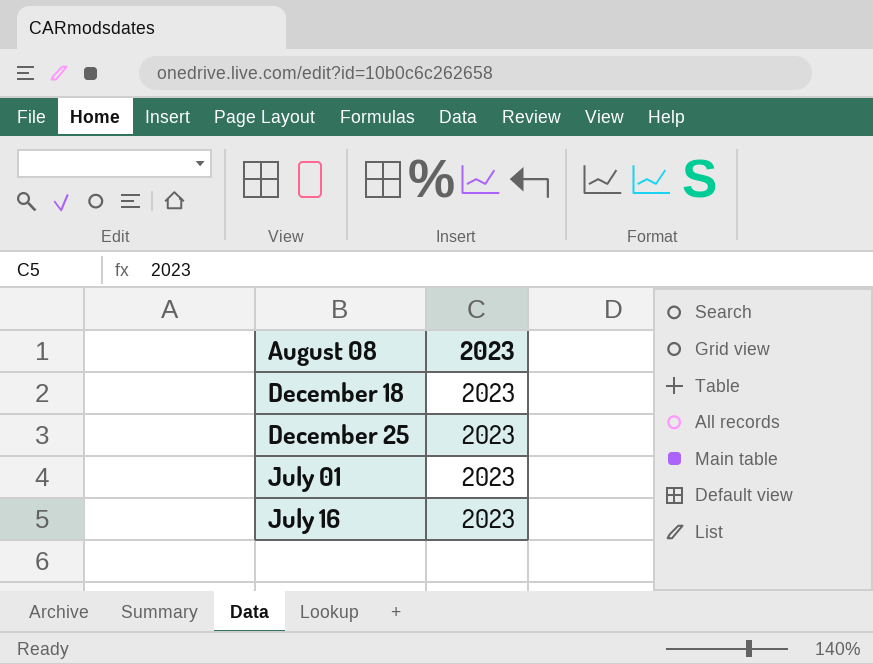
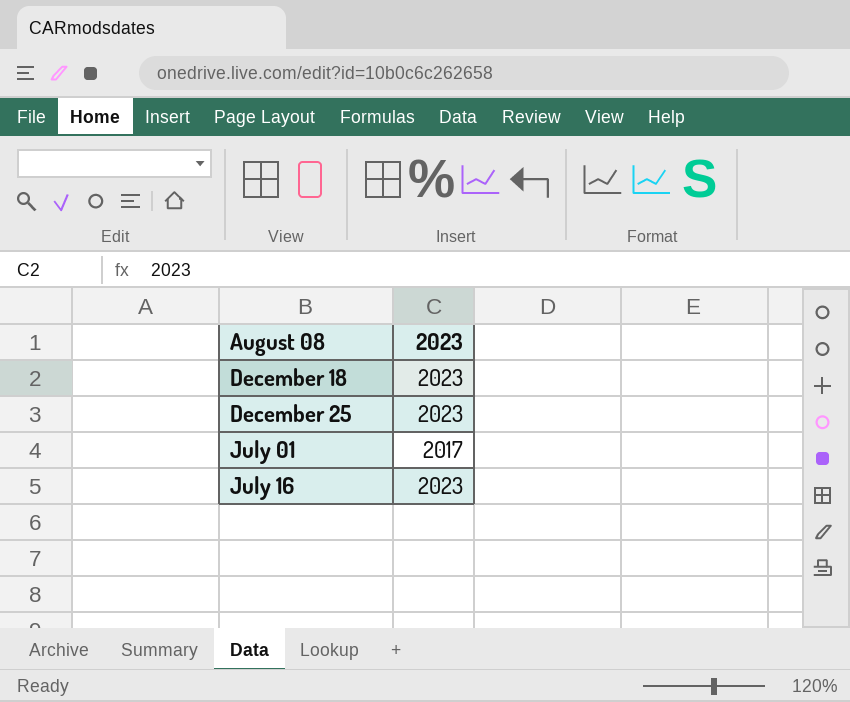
July 01 | 2023: 2023 -> 2017

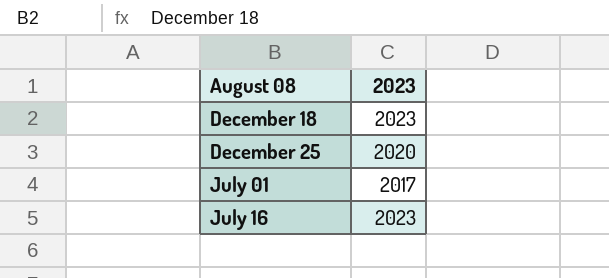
December 25 | 2023: 2023 -> 2020

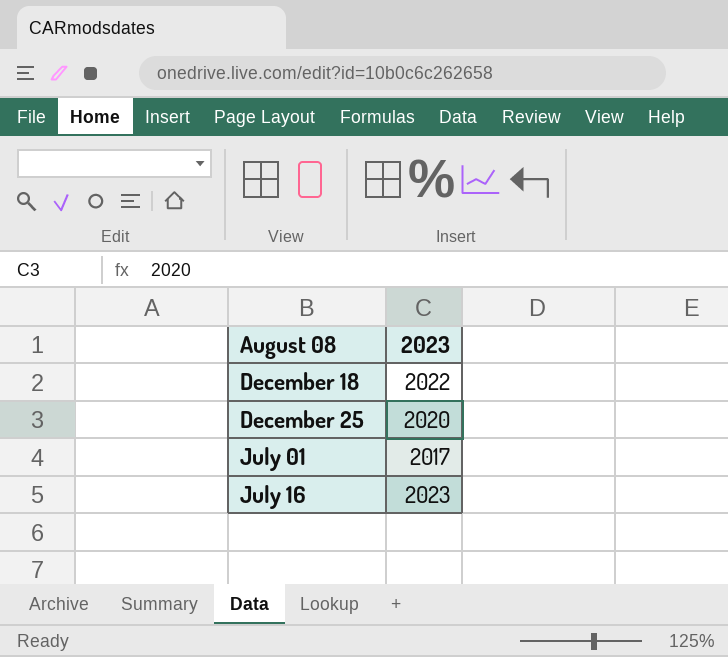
December 18 | 2023: 2023 -> 2022

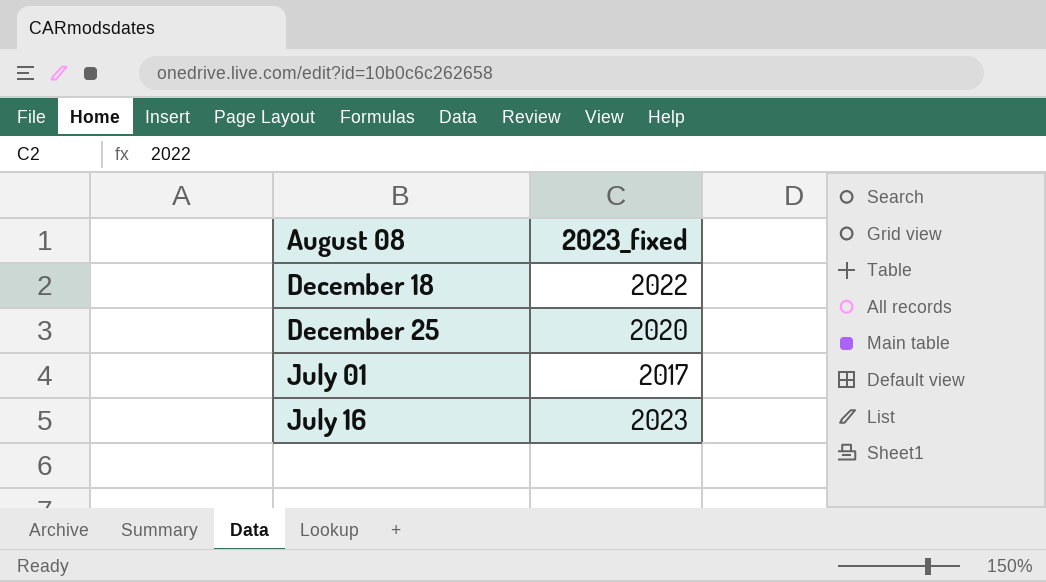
column name: 2023 -> 2023_fixed

